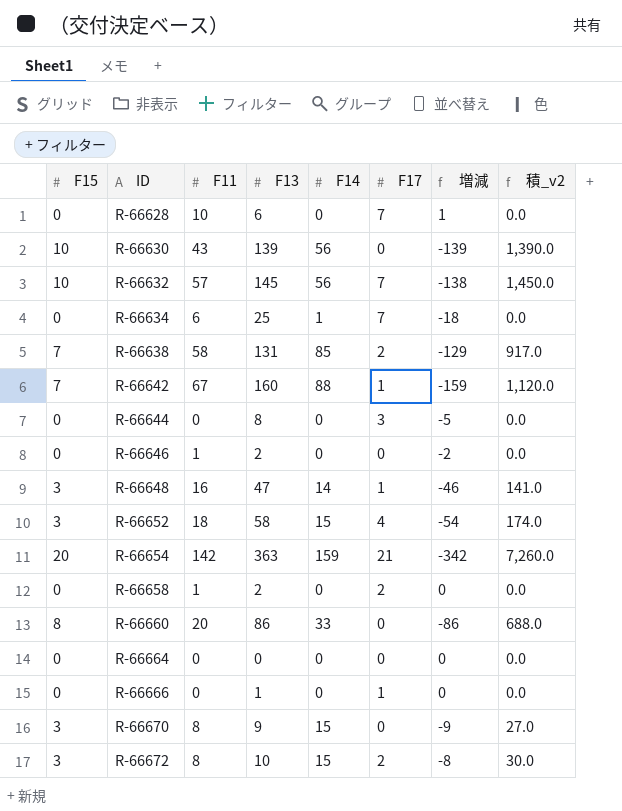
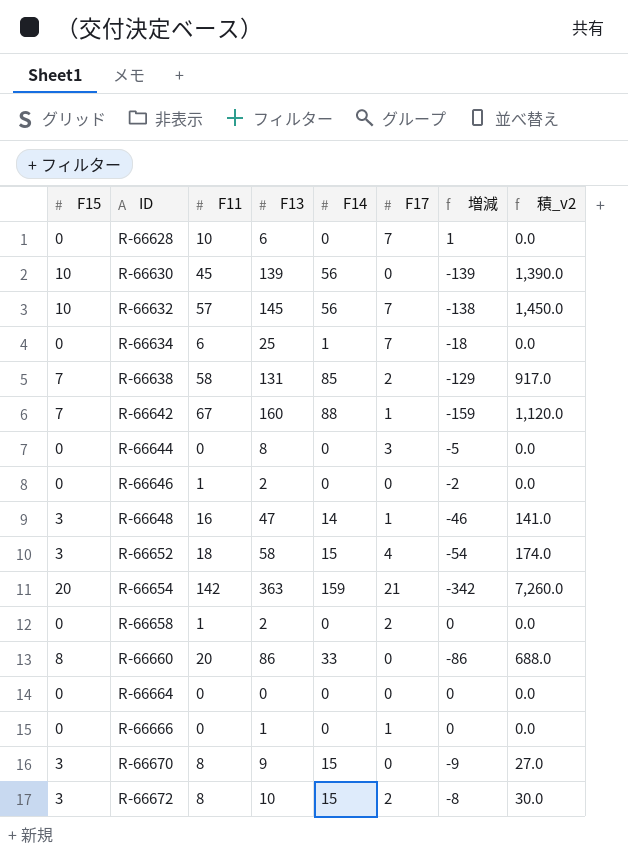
R-66630 | F11: 43 -> 45

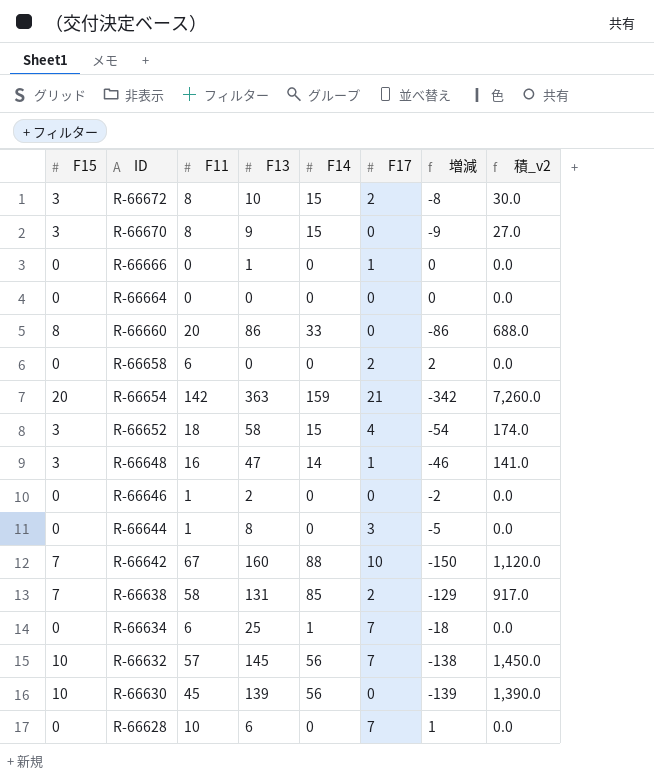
row order: ID ascending -> ID descending
R-66658 | F11: 1 -> 6
R-66658 | F13: 2 -> 0
R-66658 | 増減: 0 -> 2
R-66644 | F11: 0 -> 1
R-66642 | F17: 1 -> 10
R-66642 | 増減: -159 -> -150

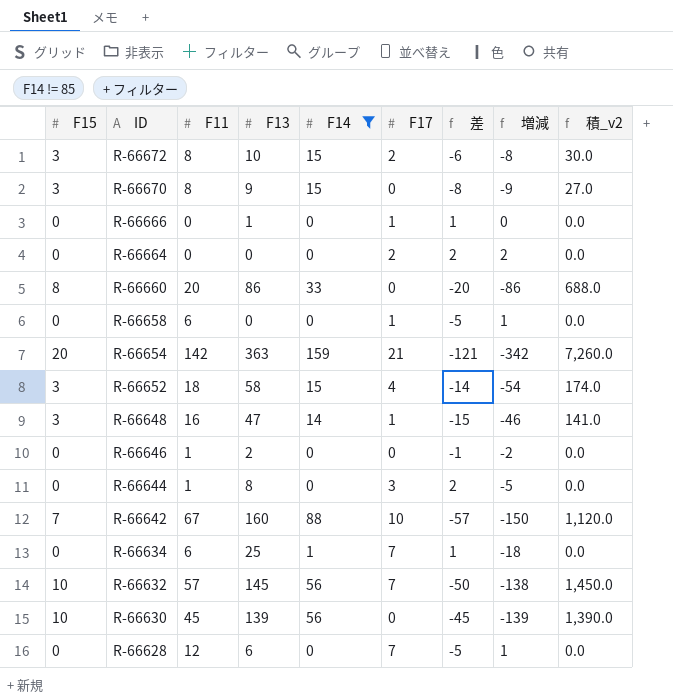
filter: none -> F14 != 85
column 差 | formula: none -> [F17] - [F11]
R-66664 | F17: 0 -> 2
R-66664 | 増減: 0 -> 2
R-66658 | F17: 2 -> 1
R-66658 | 増減: 2 -> 1
R-66628 | F11: 10 -> 12

